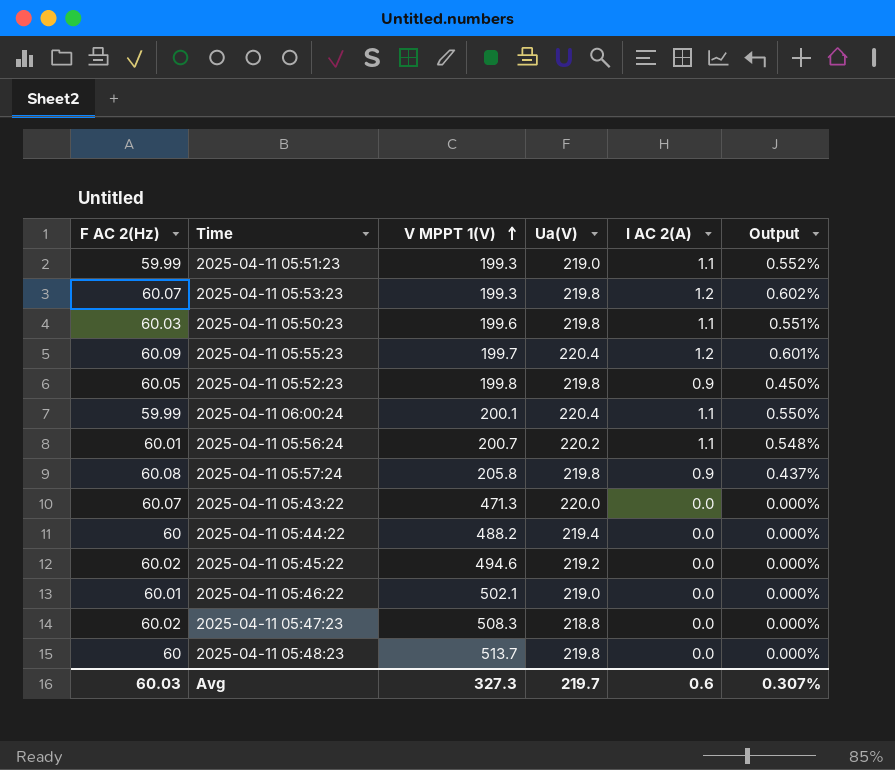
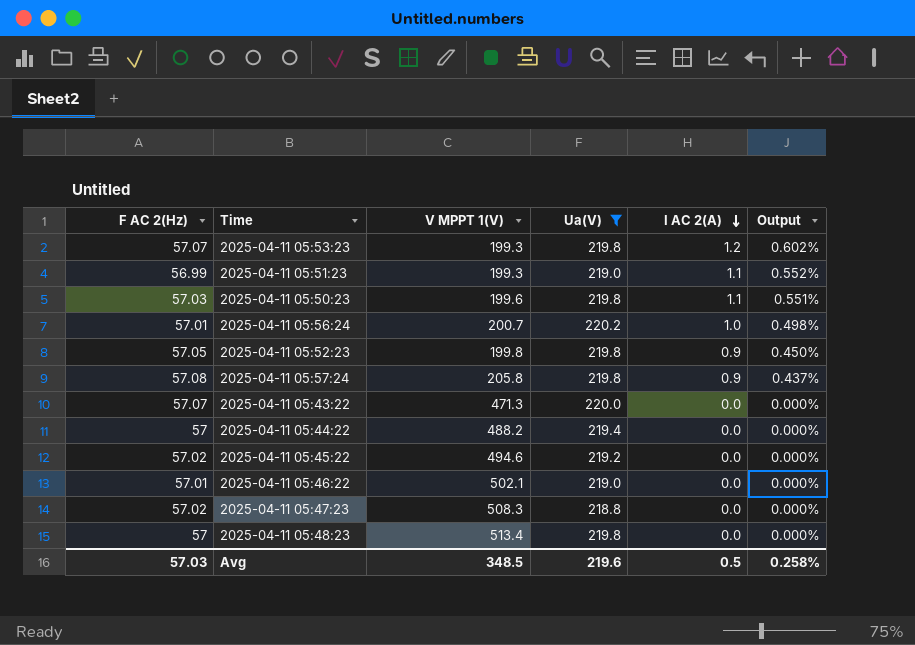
filter: none -> Ua(V) != 220.4
row order: V MPPT 1(V) ascending -> I AC 2(A) descending
2025-04-11 05:53:23 | F AC 2(Hz): 60.07 -> 57.07
2025-04-11 05:51:23 | F AC 2(Hz): 59.99 -> 56.99
2025-04-11 05:50:23 | F AC 2(Hz): 60.03 -> 57.03
2025-04-11 05:56:24 | F AC 2(Hz): 60.01 -> 57.01
2025-04-11 05:56:24 | I AC 2(A): 1.1 -> 1.0
2025-04-11 05:56:24 | Output: 0.548% -> 0.498%
2025-04-11 05:52:23 | F AC 2(Hz): 60.05 -> 57.05
2025-04-11 05:57:24 | F AC 2(Hz): 60.08 -> 57.08
2025-04-11 05:43:22 | F AC 2(Hz): 60.07 -> 57.07
2025-04-11 05:44:22 | F AC 2(Hz): 60 -> 57
2025-04-11 05:45:22 | F AC 2(Hz): 60.02 -> 57.02
2025-04-11 05:46:22 | F AC 2(Hz): 60.01 -> 57.01
2025-04-11 05:47:23 | F AC 2(Hz): 60.02 -> 57.02
2025-04-11 05:48:23 | F AC 2(Hz): 60 -> 57
2025-04-11 05:48:23 | V MPPT 1(V): 513.7 -> 513.4
Avg | F AC 2(Hz): 60.03 -> 57.03
Avg | V MPPT 1(V): 327.3 -> 348.5
Avg | Ua(V): 219.7 -> 219.6
Avg | I AC 2(A): 0.6 -> 0.5
Avg | Output: 0.307% -> 0.258%

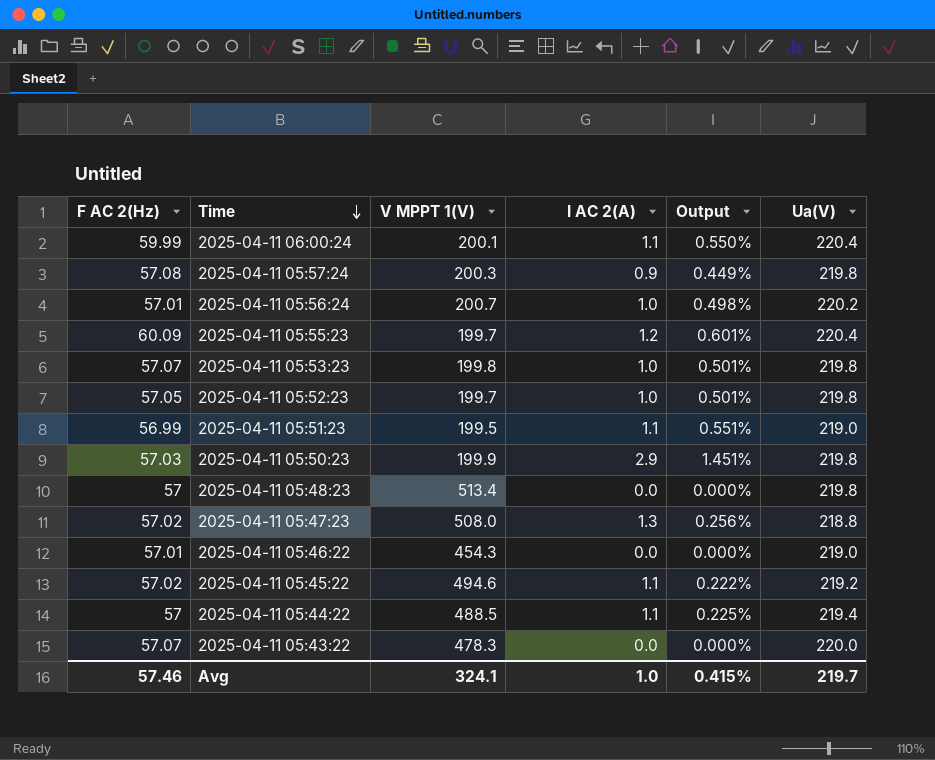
filter: Ua(V) != 220.4 -> none
row order: I AC 2(A) descending -> Time descending
column Ua(V) | position: 4 -> 6
2025-04-11 05:57:24 | V MPPT 1(V): 205.8 -> 200.3
2025-04-11 05:57:24 | Output: 0.437% -> 0.449%
2025-04-11 05:53:23 | V MPPT 1(V): 199.3 -> 199.8
2025-04-11 05:53:23 | I AC 2(A): 1.2 -> 1.0
2025-04-11 05:53:23 | Output: 0.602% -> 0.501%
2025-04-11 05:52:23 | V MPPT 1(V): 199.8 -> 199.7
2025-04-11 05:52:23 | I AC 2(A): 0.9 -> 1.0
2025-04-11 05:52:23 | Output: 0.450% -> 0.501%
2025-04-11 05:51:23 | V MPPT 1(V): 199.3 -> 199.5
2025-04-11 05:51:23 | Output: 0.552% -> 0.551%
2025-04-11 05:50:23 | V MPPT 1(V): 199.6 -> 199.9
2025-04-11 05:50:23 | I AC 2(A): 1.1 -> 2.9
2025-04-11 05:50:23 | Output: 0.551% -> 1.451%
2025-04-11 05:47:23 | V MPPT 1(V): 508.3 -> 508.0
2025-04-11 05:47:23 | I AC 2(A): 0.0 -> 1.3
2025-04-11 05:47:23 | Output: 0.000% -> 0.256%
2025-04-11 05:46:22 | V MPPT 1(V): 502.1 -> 454.3
2025-04-11 05:45:22 | I AC 2(A): 0.0 -> 1.1
2025-04-11 05:45:22 | Output: 0.000% -> 0.222%
2025-04-11 05:44:22 | V MPPT 1(V): 488.2 -> 488.5
2025-04-11 05:44:22 | I AC 2(A): 0.0 -> 1.1
2025-04-11 05:44:22 | Output: 0.000% -> 0.225%
2025-04-11 05:43:22 | V MPPT 1(V): 471.3 -> 478.3
Avg | F AC 2(Hz): 57.03 -> 57.46
Avg | V MPPT 1(V): 348.5 -> 324.1
Avg | I AC 2(A): 0.5 -> 1.0
Avg | Output: 0.258% -> 0.415%
Avg | Ua(V): 219.6 -> 219.7

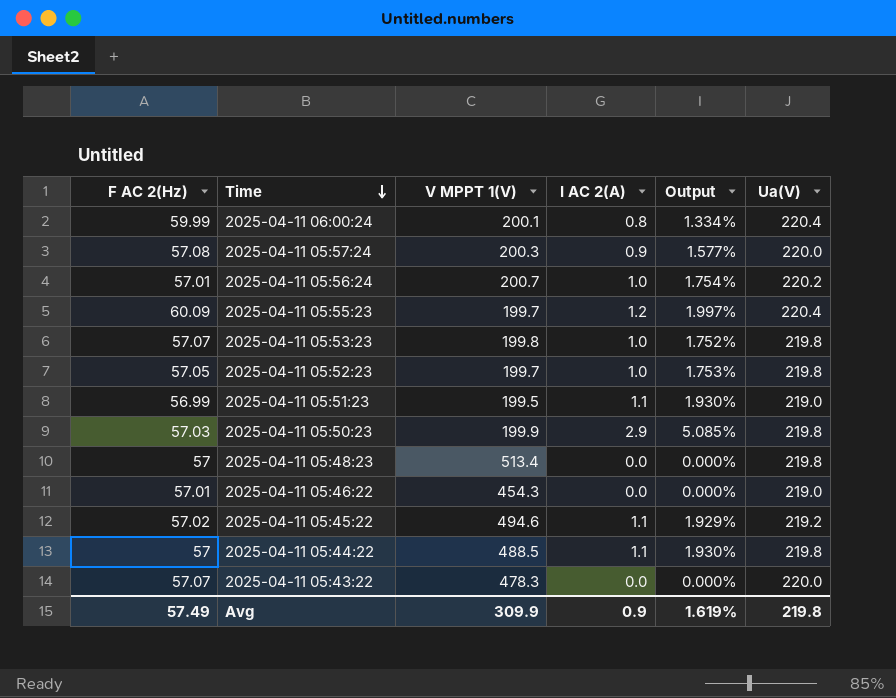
column Output | formula: [I AC 2(A)] / [V MPPT 1(V)] -> [I AC 2(A)] / [F AC 2(Hz)]
row 2025-04-11 05:47:23: 57.02 | 508.0 | 1.3 | 0.256% | 218.8 -> none
2025-04-11 06:00:24 | I AC 2(A): 1.1 -> 0.8
2025-04-11 05:57:24 | Ua(V): 219.8 -> 220.0
2025-04-11 05:44:22 | Ua(V): 219.4 -> 219.8
Avg | F AC 2(Hz): 57.46 -> 57.49
Avg | V MPPT 1(V): 324.1 -> 309.9
Avg | I AC 2(A): 1.0 -> 0.9
Avg | Output: 0.415% -> 1.619%
Avg | Ua(V): 219.7 -> 219.8

